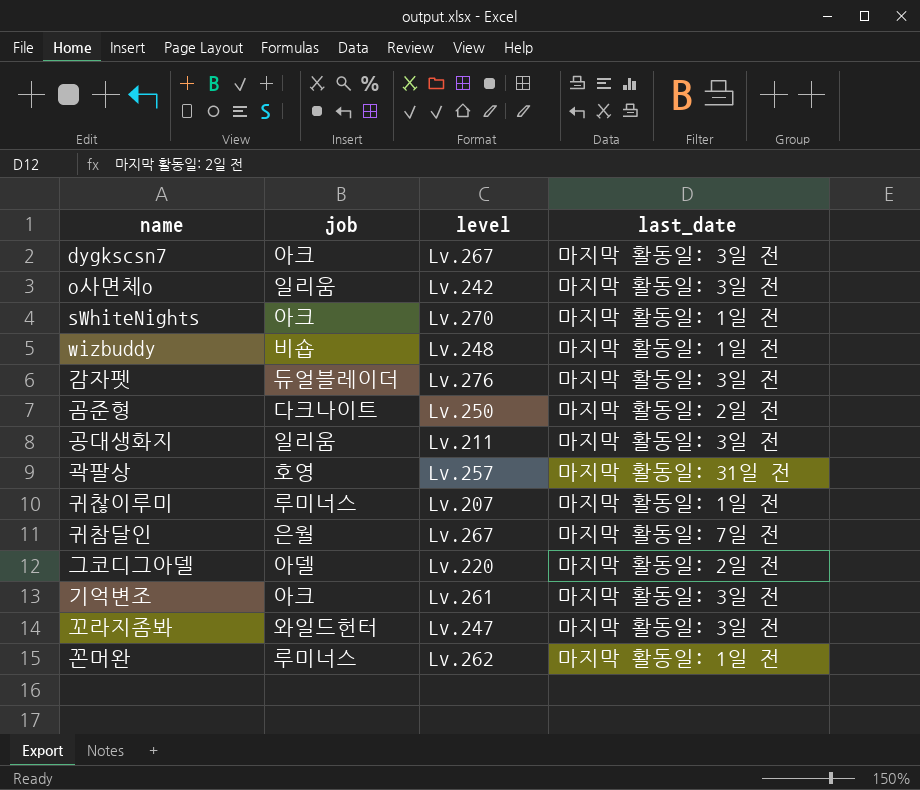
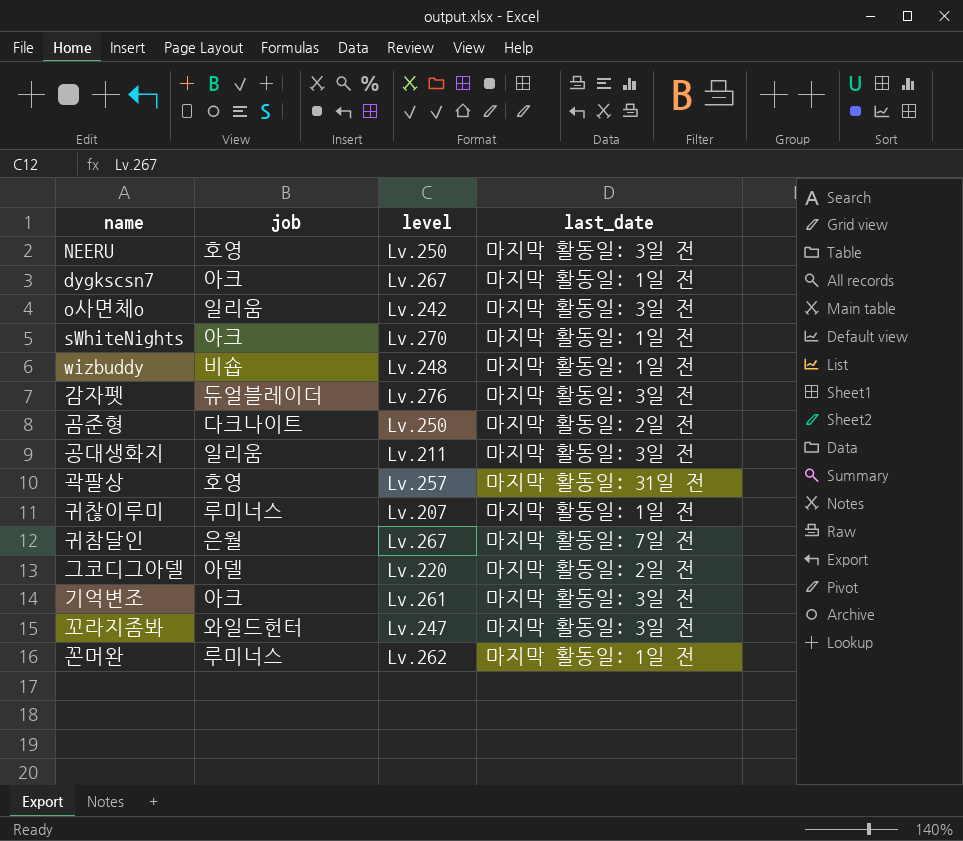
row NEERU: none -> 호영 | Lv.250 | 마지막 활동일: 3일 전
dygkscsn7 | last_date: 마지막 활동일: 3일 전 -> 마지막 활동일: 1일 전

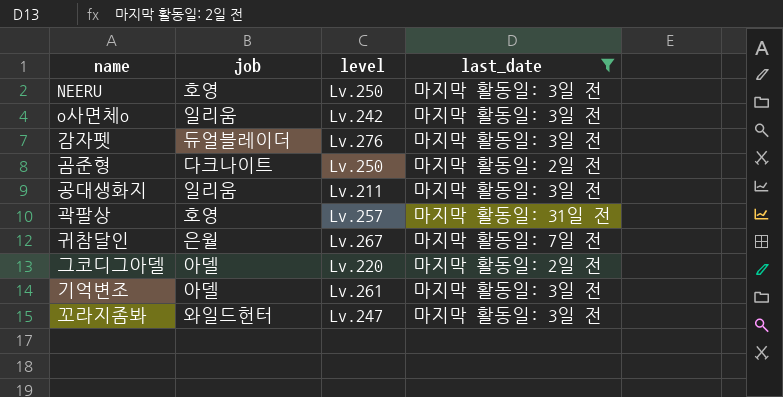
filter: none -> last_date != 마지막 활동일: 1일 전
기억변조 | job: 아크 -> 아델

